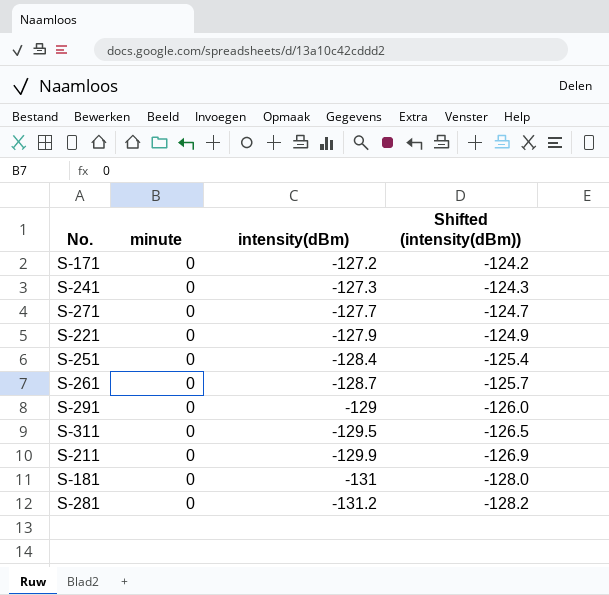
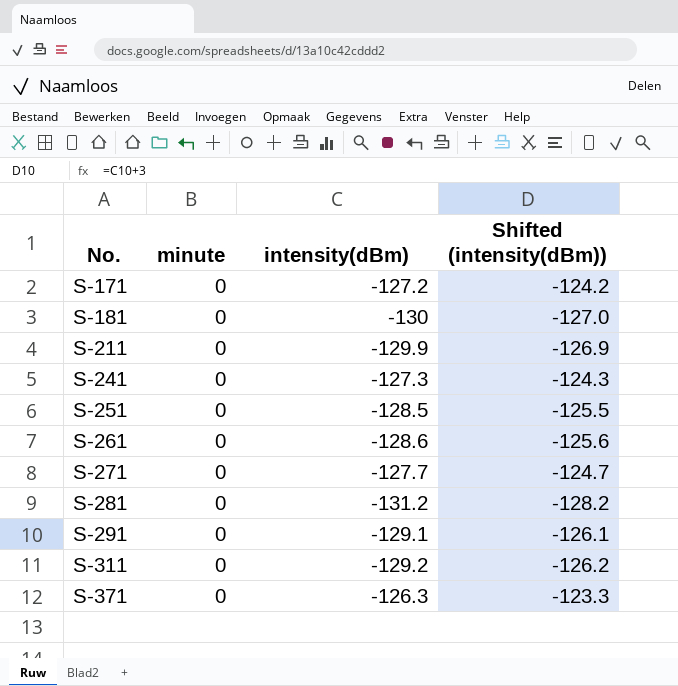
row order: intensity(dBm) descending -> No. ascending
row S-221: 0 | -127.9 | -124.9 -> none
S-181 | intensity(dBm): -131 -> -130
S-181 | Shifted (intensity(dBm)): -128.0 -> -127.0
S-251 | intensity(dBm): -128.4 -> -128.5
S-251 | Shifted (intensity(dBm)): -125.4 -> -125.5
S-261 | intensity(dBm): -128.7 -> -128.6
S-261 | Shifted (intensity(dBm)): -125.7 -> -125.6
S-291 | intensity(dBm): -129 -> -129.1
S-291 | Shifted (intensity(dBm)): -126.0 -> -126.1
S-311 | intensity(dBm): -129.5 -> -129.2
S-311 | Shifted (intensity(dBm)): -126.5 -> -126.2
row S-371: none -> 0 | -126.3 | -123.3

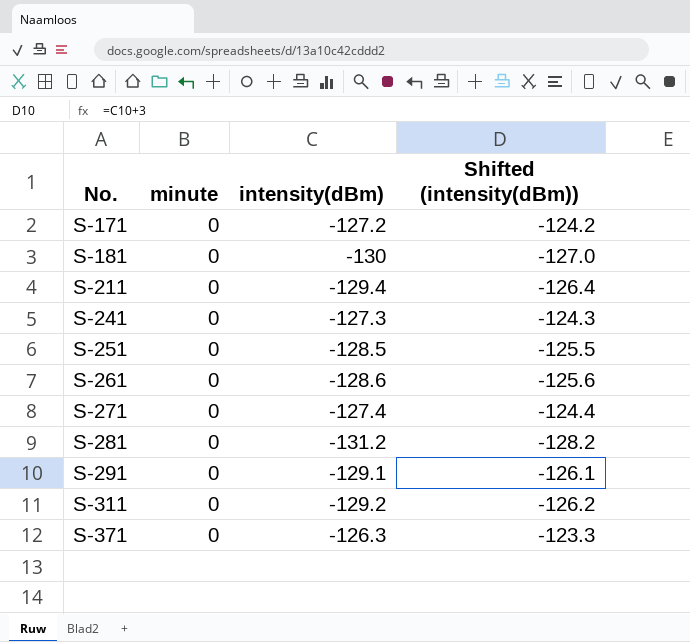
S-211 | intensity(dBm): -129.9 -> -129.4
S-211 | Shifted (intensity(dBm)): -126.9 -> -126.4
S-271 | intensity(dBm): -127.7 -> -127.4
S-271 | Shifted (intensity(dBm)): -124.7 -> -124.4

